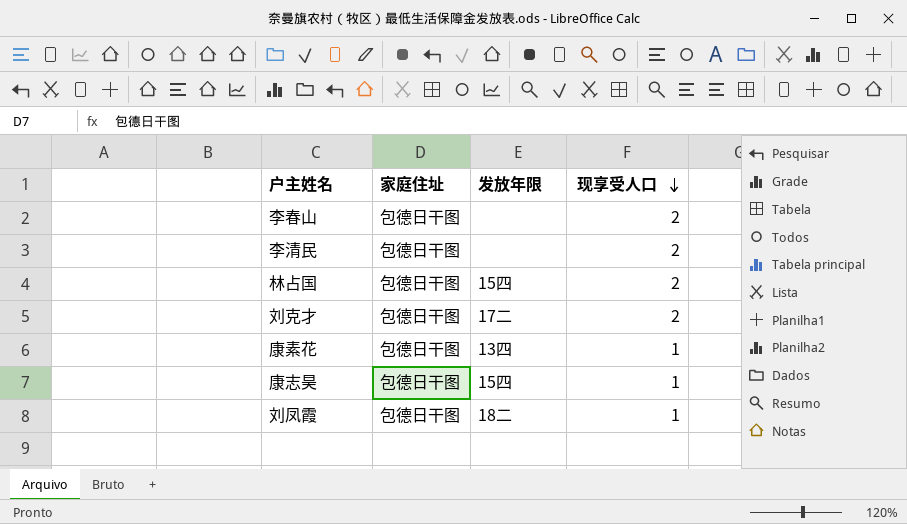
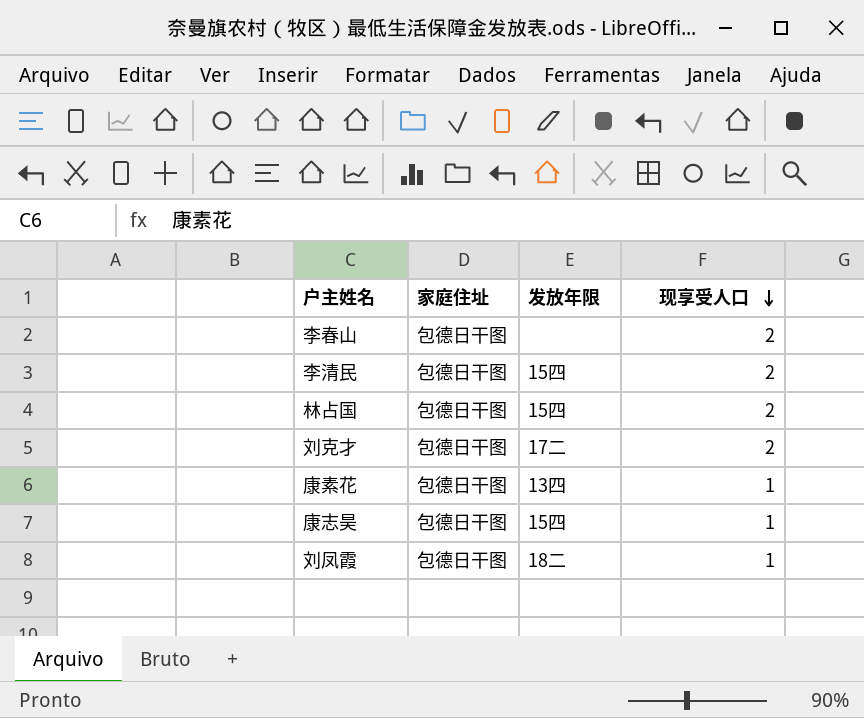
李清民 | 发放年限: none -> 15四

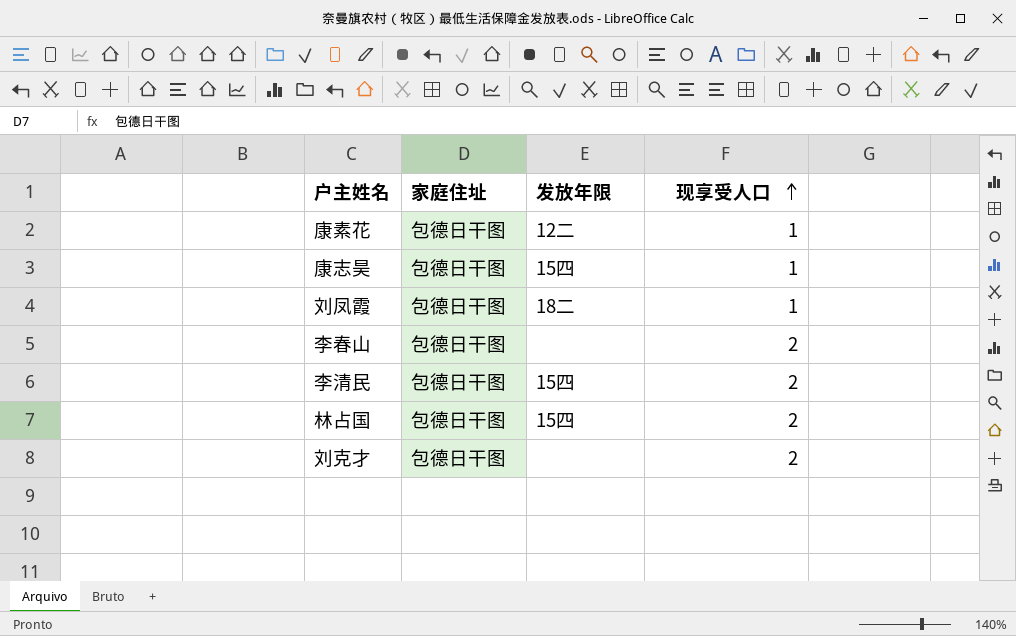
row order: 现享受人口 descending -> 现享受人口 ascending
康素花 | 发放年限: 13四 -> 12二
刘克才 | 发放年限: 17二 -> none

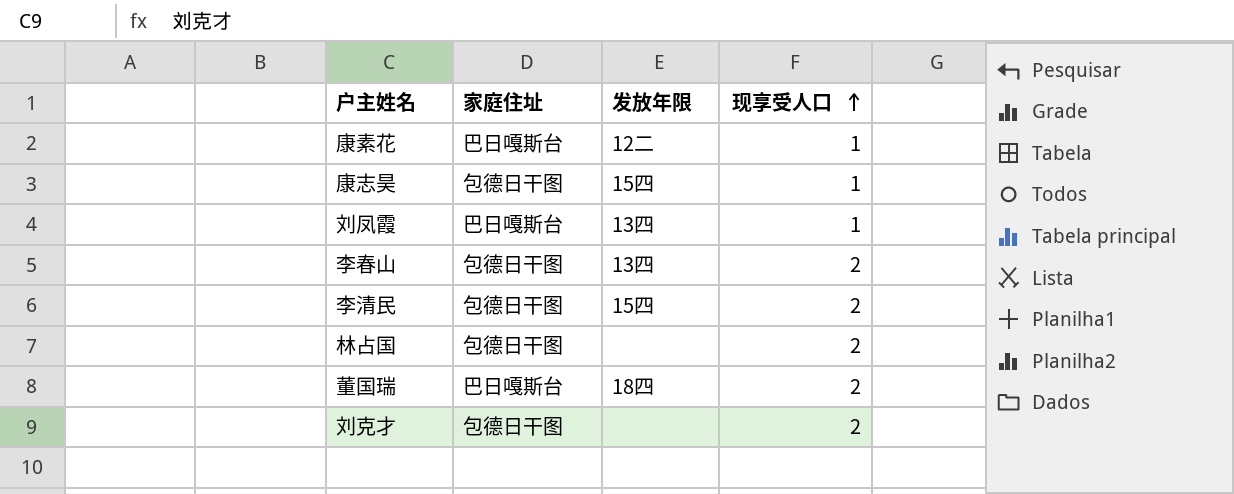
康素花 | 家庭住址: 包德日干图 -> 巴日嘎斯台
刘凤霞 | 家庭住址: 包德日干图 -> 巴日嘎斯台
刘凤霞 | 发放年限: 18二 -> 13四
李春山 | 发放年限: none -> 13四
林占国 | 发放年限: 15四 -> none
row 董国瑞: none -> 巴日嘎斯台 | 18四 | 2

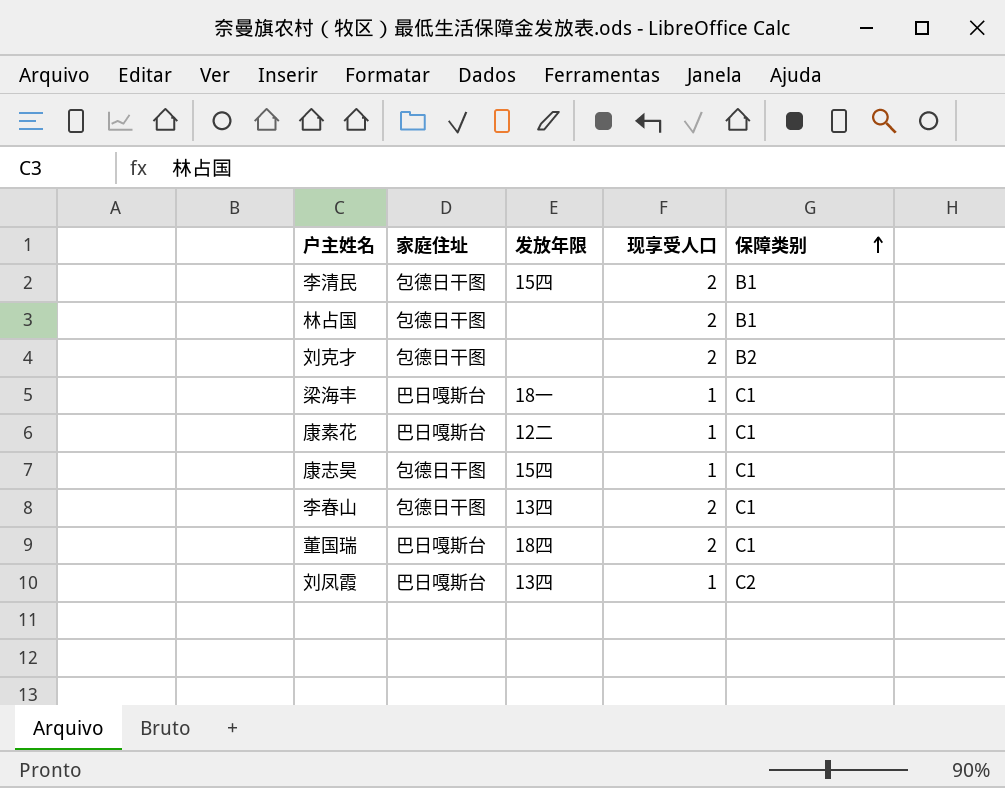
row order: 现享受人口 ascending -> 保障类别 ascending
column 保障类别 | position: none -> 5
row 梁海丰: none -> 巴日嘎斯台 | 18一 | 1 | C1

